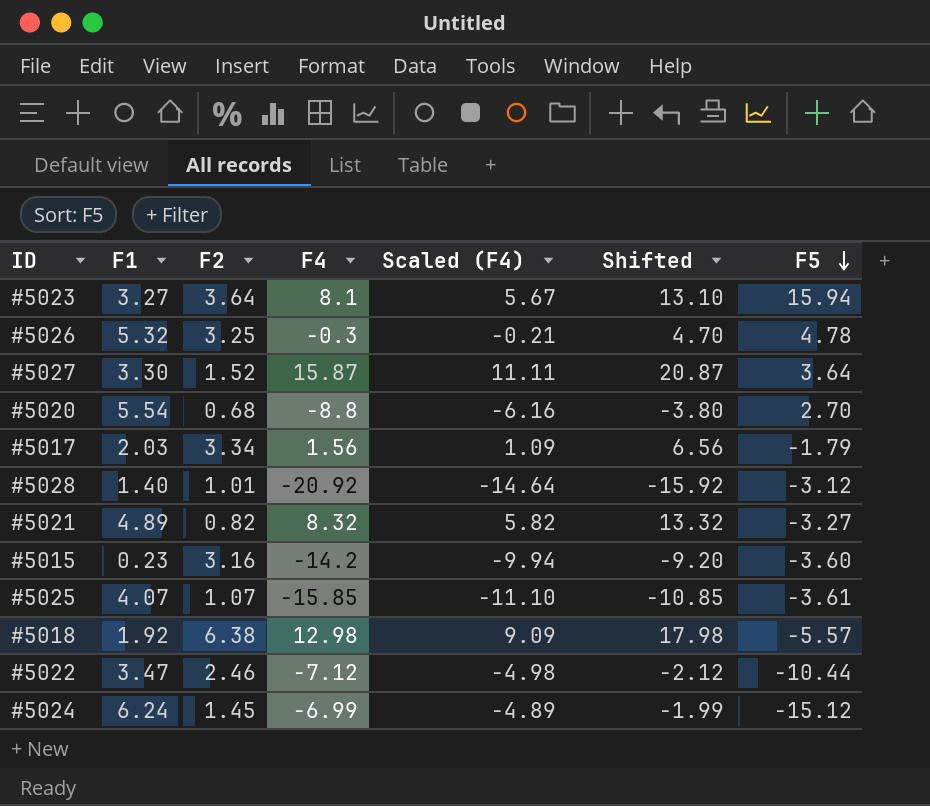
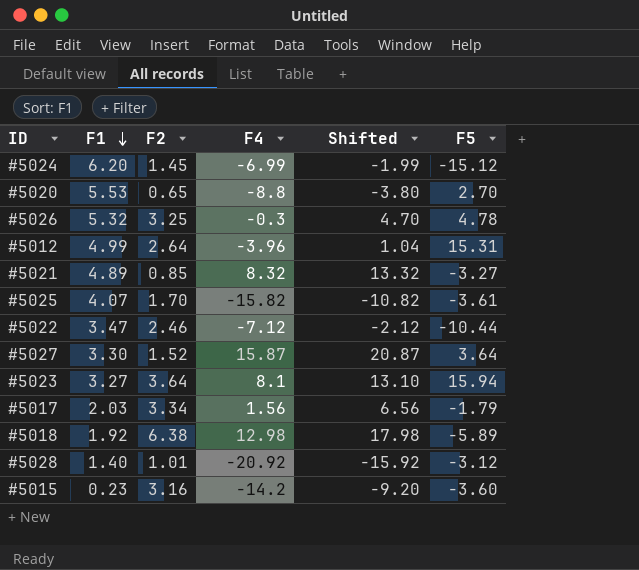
row order: F5 descending -> F1 descending
column Scaled (F4) | formula: [F4] * 0.7 -> none
#5024 | F1: 6.24 -> 6.20
#5020 | F1: 5.54 -> 5.53
#5020 | F2: 0.68 -> 0.65
row #5012: none -> 4.99 | 2.64 | -3.96 | 1.04 | 15.31
#5021 | F2: 0.82 -> 0.85
#5025 | F2: 1.07 -> 1.70
#5025 | F4: -15.85 -> -15.82
#5025 | Shifted: -10.85 -> -10.82
#5018 | F5: -5.57 -> -5.89

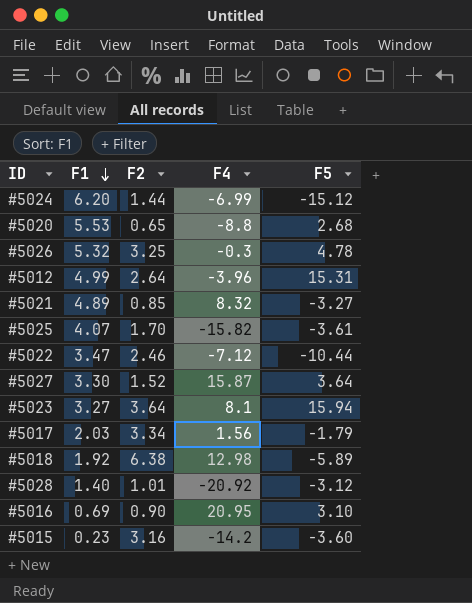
column Shifted | formula: [F4] + 5 -> none
#5024 | F2: 1.45 -> 1.44
#5020 | F5: 2.70 -> 2.68
row #5016: none -> 0.69 | 0.90 | 20.95 | 3.10

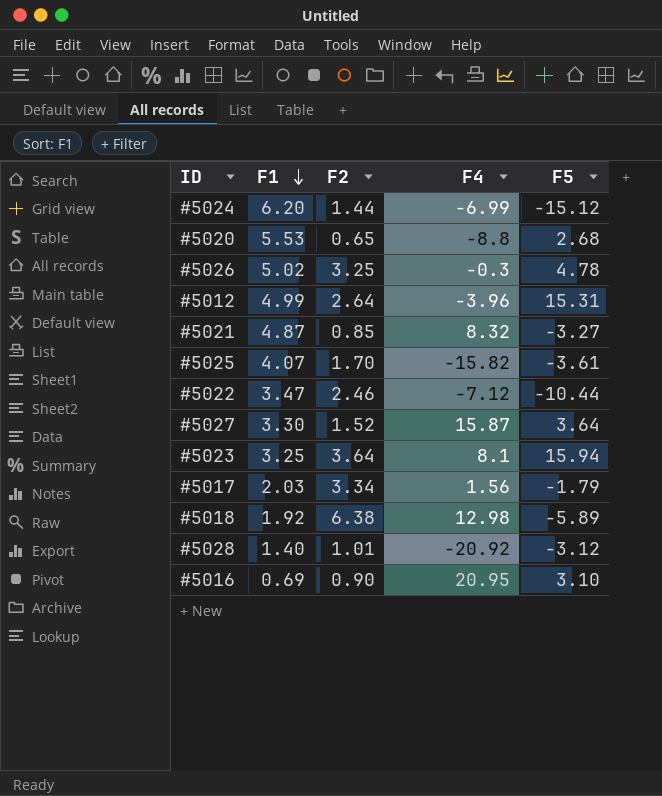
row #5015: 0.23 | 3.16 | -14.2 | -3.60 -> none
#5026 | F1: 5.32 -> 5.02
#5021 | F1: 4.89 -> 4.87
#5023 | F1: 3.27 -> 3.25

